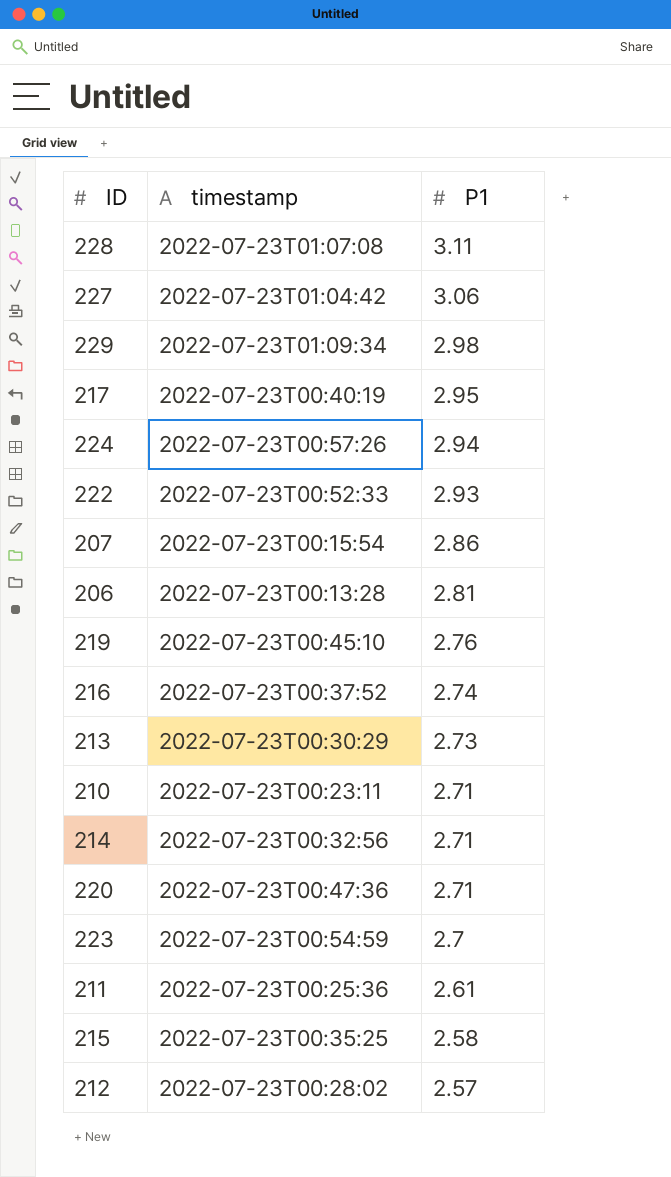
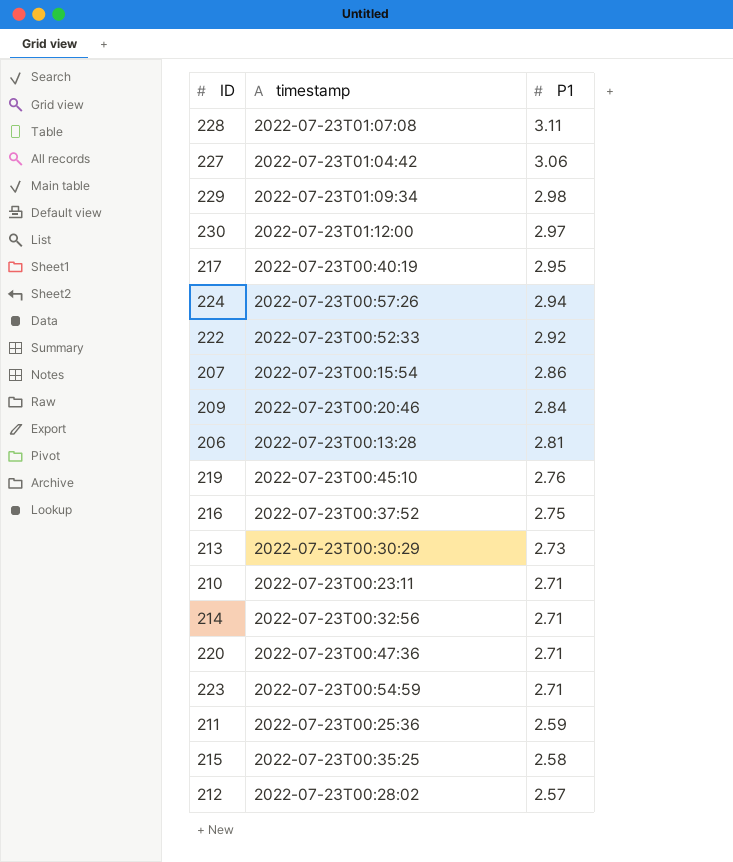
row 230: none -> 2022-07-23T01:12:00 | 2.97
222 | P1: 2.93 -> 2.92
row 209: none -> 2022-07-23T00:20:46 | 2.84
216 | P1: 2.74 -> 2.75
223 | P1: 2.7 -> 2.71
211 | P1: 2.61 -> 2.59

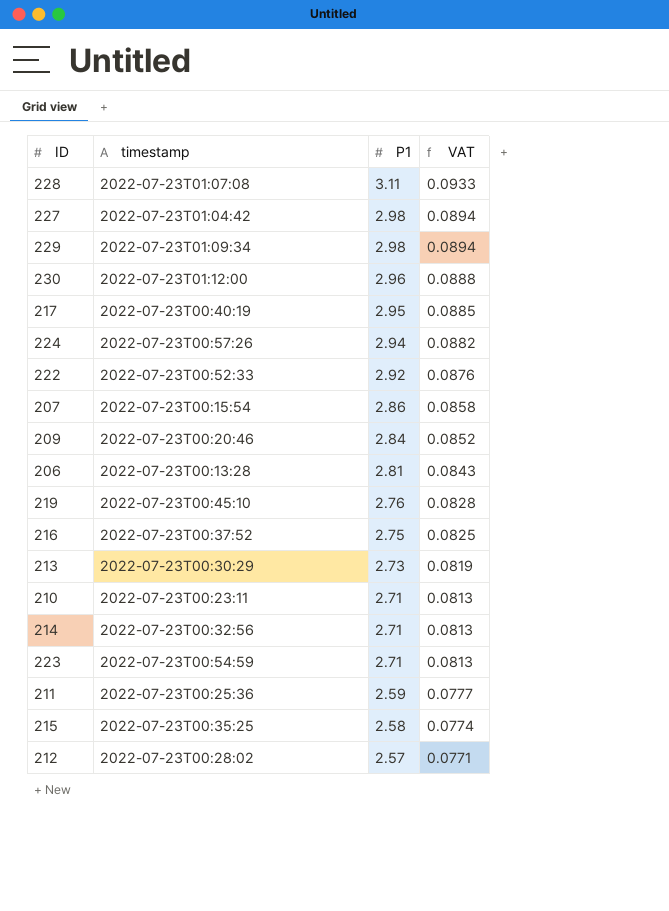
column VAT | formula: none -> [P1] * 0.03
row 220: 2022-07-23T00:47:36 | 2.71 -> none
227 | P1: 3.06 -> 2.98
230 | P1: 2.97 -> 2.96

